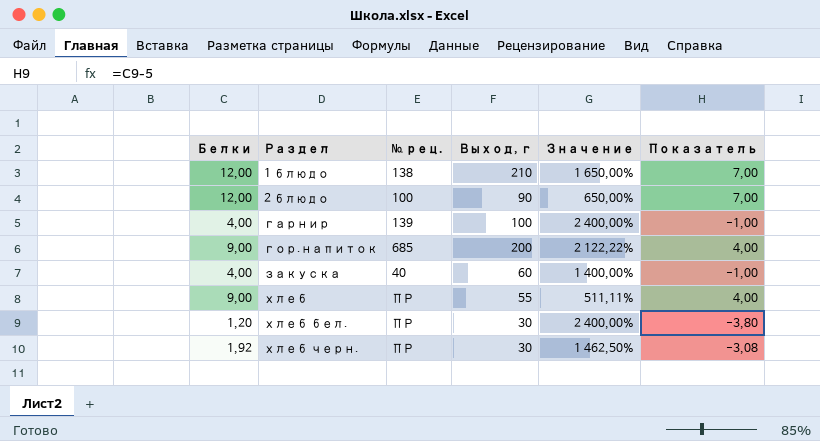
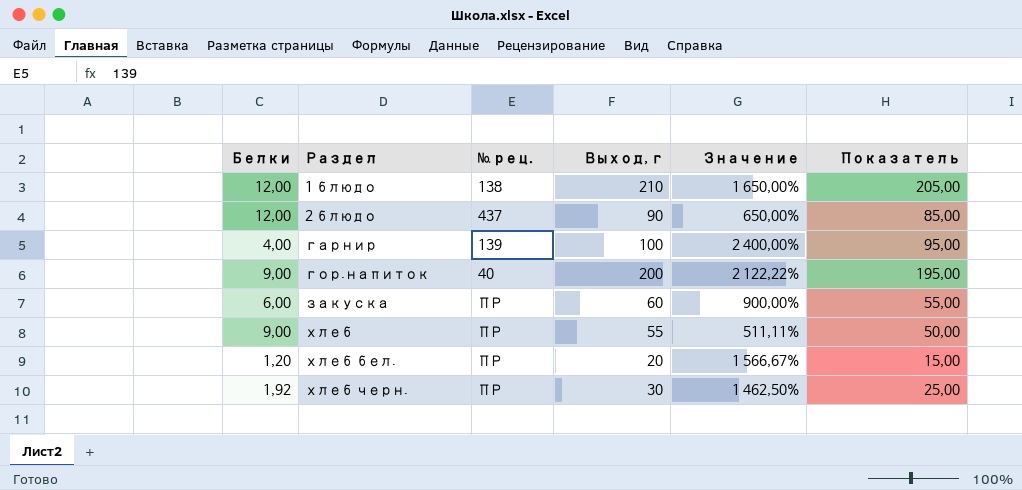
column Показатель | formula: [Белки] - 5 -> [Выход, г] - 5
2 блюдо | № рец.: 100 -> 437
гор.напиток | № рец.: 685 -> 40
закуска | Белки: 4,00 -> 6,00
закуска | № рец.: 40 -> ПР
закуска | Значение: 1 400,00% -> 900,00%
хлеб бел. | Выход, г: 30 -> 20
хлеб бел. | Значение: 2 400,00% -> 1 566,67%

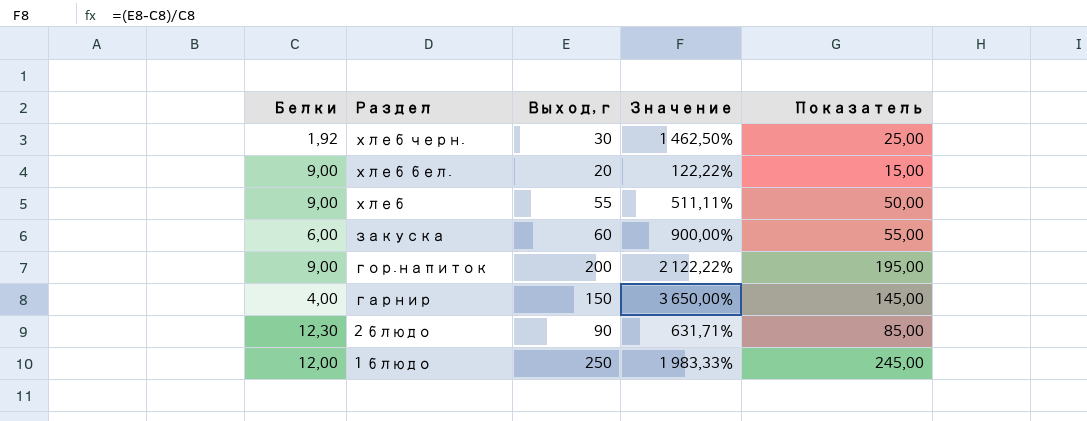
row order: Раздел ascending -> Раздел descending
column № рец. | position: 3 -> none
хлеб бел. | Белки: 1,20 -> 9,00
хлеб бел. | Значение: 1 566,67% -> 122,22%
гарнир | Выход, г: 100 -> 150
гарнир | Значение: 2 400,00% -> 3 650,00%
гарнир | Показатель: 95,00 -> 145,00
2 блюдо | Белки: 12,00 -> 12,30
2 блюдо | Значение: 650,00% -> 631,71%
1 блюдо | Выход, г: 210 -> 250
1 блюдо | Значение: 1 650,00% -> 1 983,33%
1 блюдо | Показатель: 205,00 -> 245,00

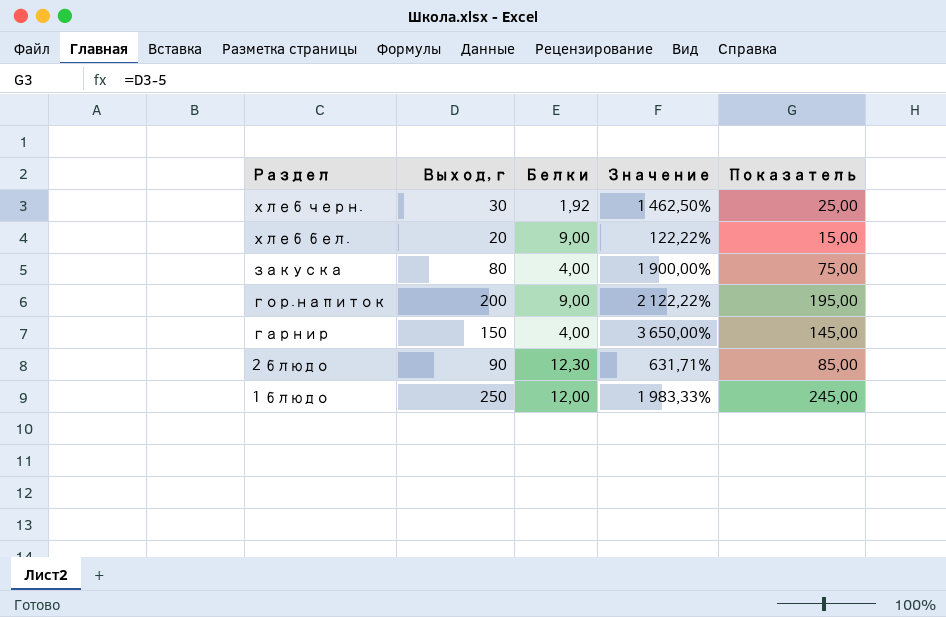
column Белки | position: 1 -> 3
row хлеб: 9,00 | 55 | 511,11% | 50,00 -> none
закуска | Выход, г: 60 -> 80
закуска | Белки: 6,00 -> 4,00
закуска | Значение: 900,00% -> 1 900,00%
закуска | Показатель: 55,00 -> 75,00

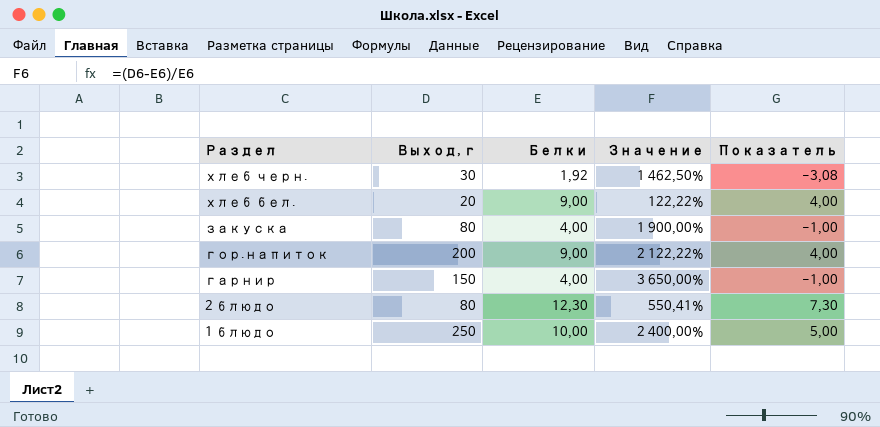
column Показатель | formula: [Выход, г] - 5 -> [Белки] - 5
2 блюдо | Выход, г: 90 -> 80
2 блюдо | Значение: 631,71% -> 550,41%
1 блюдо | Белки: 12,00 -> 10,00
1 блюдо | Значение: 1 983,33% -> 2 400,00%

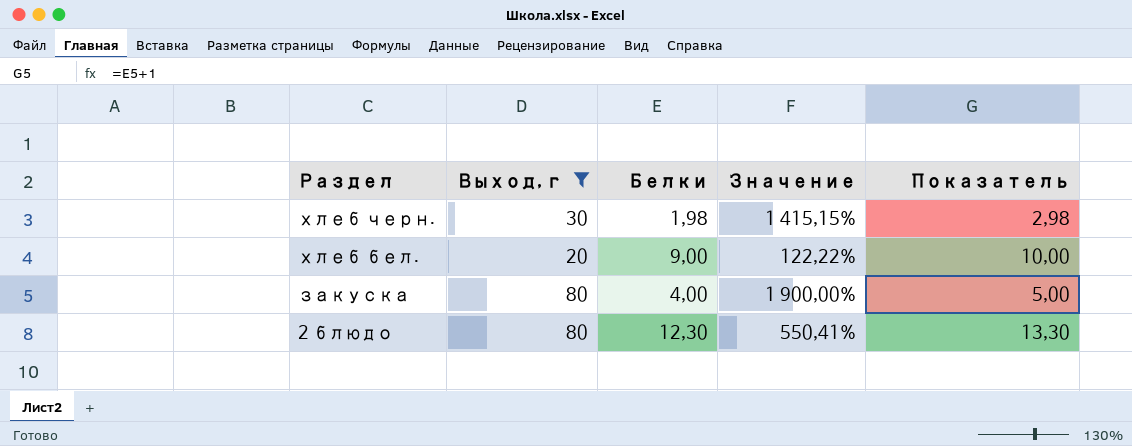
filter: none -> Выход, г <= 80
column Показатель | formula: [Белки] - 5 -> [Белки] + 1
хлеб черн. | Белки: 1,92 -> 1,98
хлеб черн. | Значение: 1 462,50% -> 1 415,15%

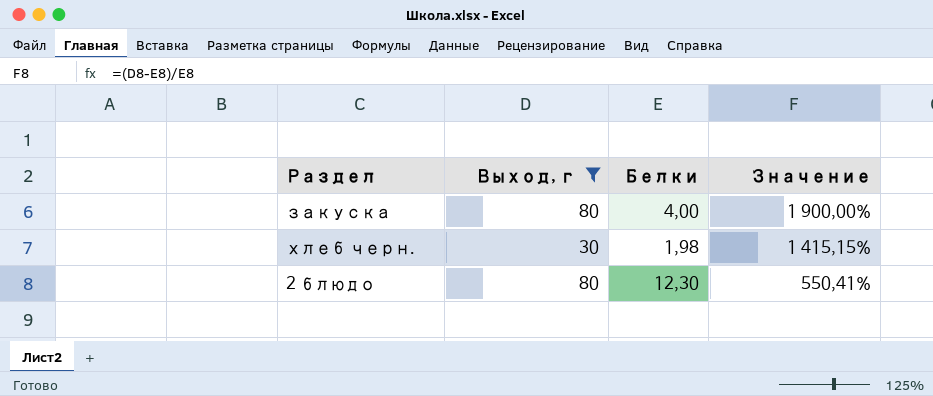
row order: Раздел descending -> Значение descending
column Показатель | formula: [Белки] + 1 -> none
row хлеб бел.: 20 | 9,00 | 122,22% | 10,00 -> none

